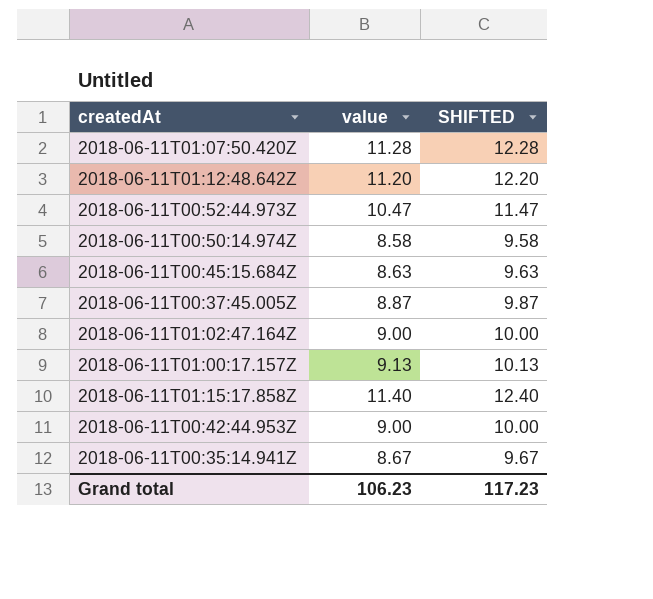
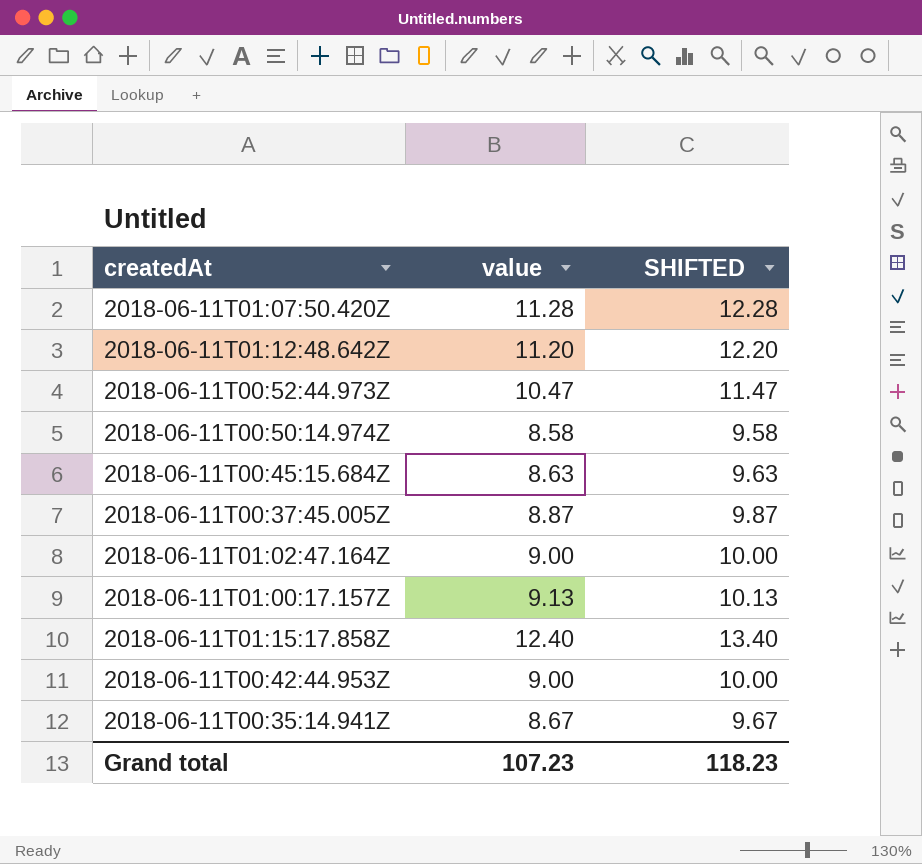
2018-06-11T01:15:17.858Z | value: 11.40 -> 12.40
2018-06-11T01:15:17.858Z | SHIFTED: 12.40 -> 13.40
Grand total | value: 106.23 -> 107.23
Grand total | SHIFTED: 117.23 -> 118.23

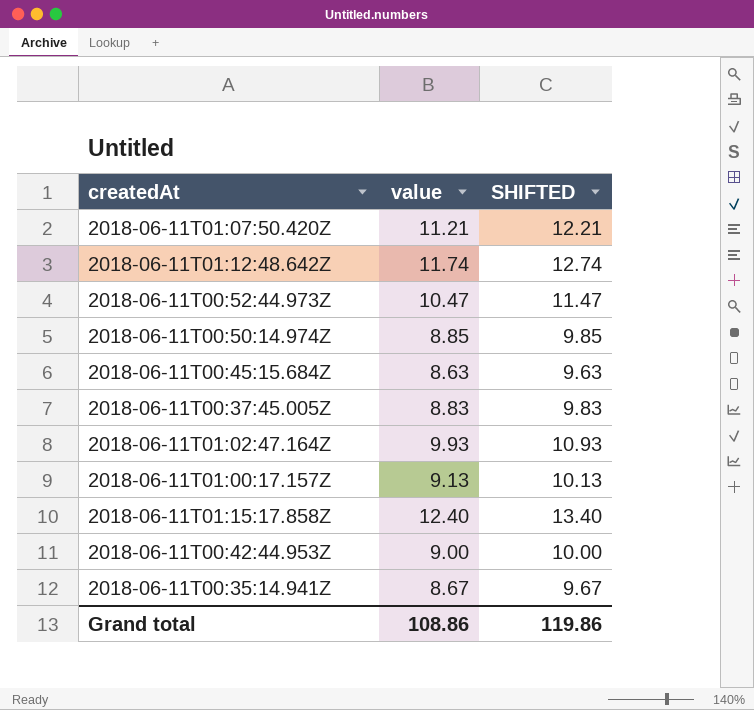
2018-06-11T01:07:50.420Z | value: 11.28 -> 11.21
2018-06-11T01:07:50.420Z | SHIFTED: 12.28 -> 12.21
2018-06-11T01:12:48.642Z | value: 11.20 -> 11.74
2018-06-11T01:12:48.642Z | SHIFTED: 12.20 -> 12.74
2018-06-11T00:50:14.974Z | value: 8.58 -> 8.85
2018-06-11T00:50:14.974Z | SHIFTED: 9.58 -> 9.85
2018-06-11T00:37:45.005Z | value: 8.87 -> 8.83
2018-06-11T00:37:45.005Z | SHIFTED: 9.87 -> 9.83
2018-06-11T01:02:47.164Z | value: 9.00 -> 9.93
2018-06-11T01:02:47.164Z | SHIFTED: 10.00 -> 10.93
Grand total | value: 107.23 -> 108.86
Grand total | SHIFTED: 118.23 -> 119.86

